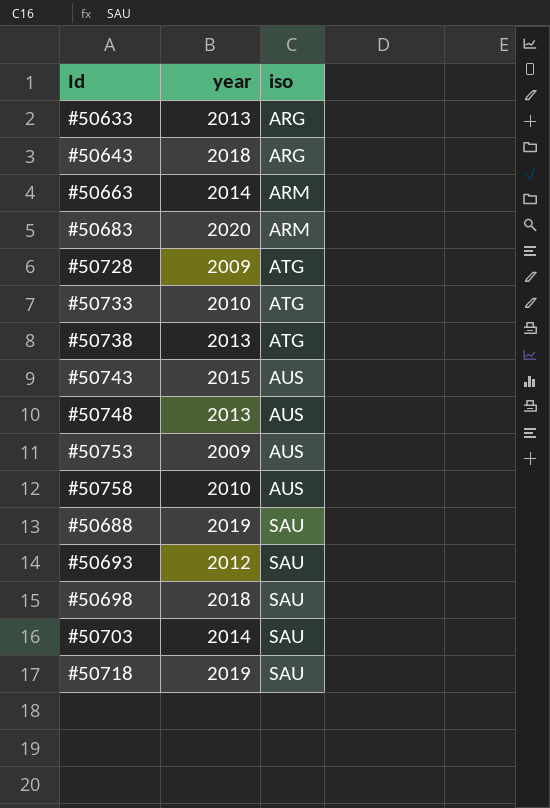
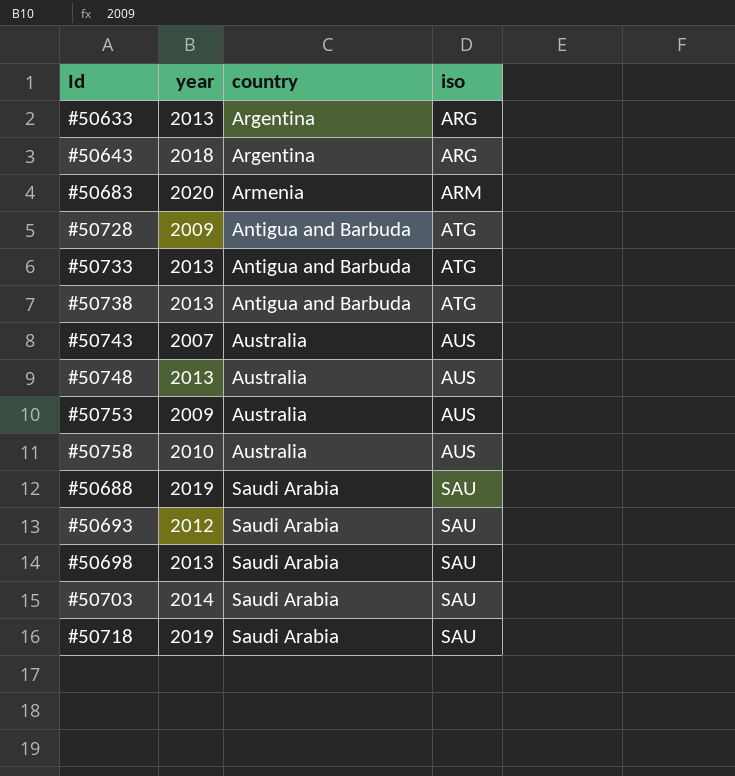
column country | position: none -> 3
row #50663: 2014 | ARM -> none
#50733 | year: 2010 -> 2013
#50743 | year: 2015 -> 2007
#50698 | year: 2018 -> 2013

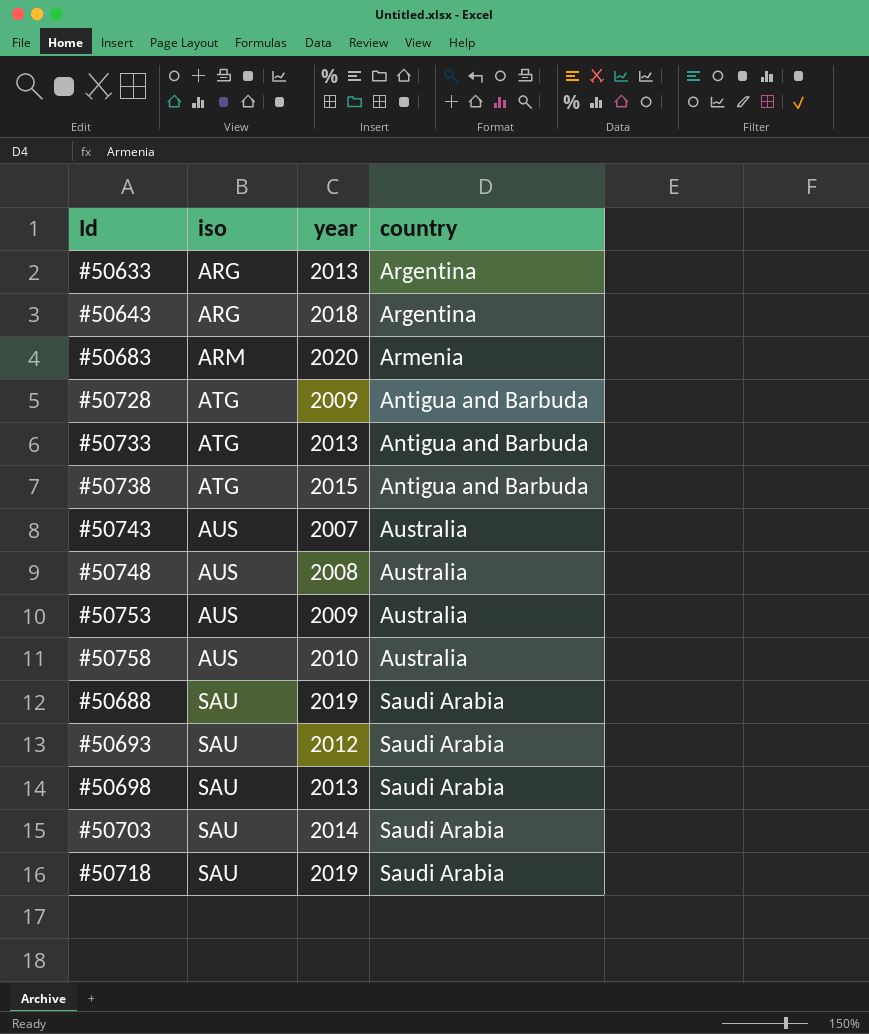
column iso | position: 4 -> 2
#50738 | year: 2013 -> 2015
#50748 | year: 2013 -> 2008

